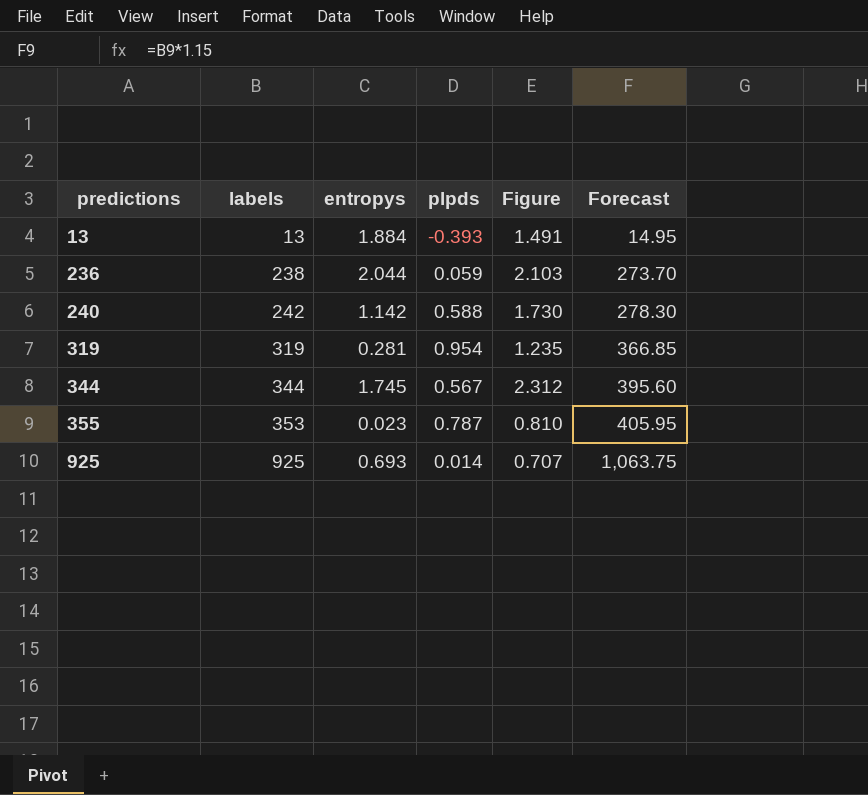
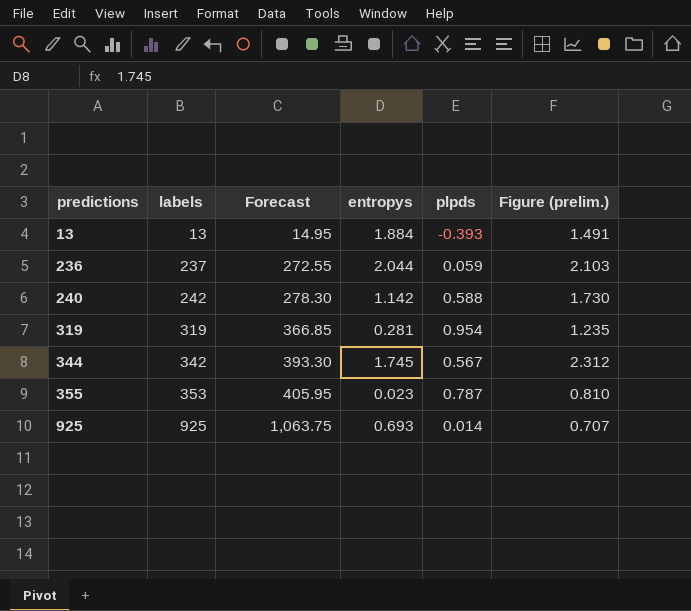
column Forecast | position: 6 -> 3
column name: Figure -> Figure (prelim.)
236 | labels: 238 -> 237
236 | Forecast: 273.70 -> 272.55
344 | labels: 344 -> 342
344 | Forecast: 395.60 -> 393.30

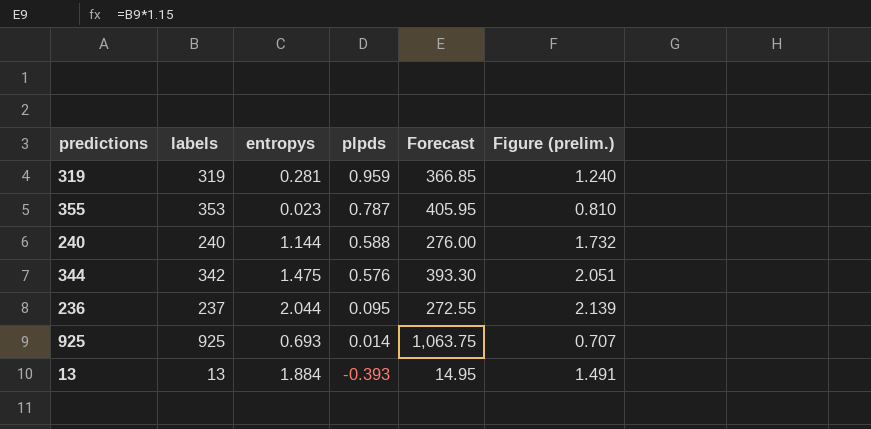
row order: predictions ascending -> plpds descending
column Forecast | position: 3 -> 5
319 | plpds: 0.954 -> 0.959
319 | Figure (prelim.): 1.235 -> 1.240
240 | labels: 242 -> 240
240 | entropys: 1.142 -> 1.144
240 | Forecast: 278.30 -> 276.00
240 | Figure (prelim.): 1.730 -> 1.732
344 | entropys: 1.745 -> 1.475
344 | plpds: 0.567 -> 0.576
344 | Figure (prelim.): 2.312 -> 2.051
236 | plpds: 0.059 -> 0.095
236 | Figure (prelim.): 2.103 -> 2.139

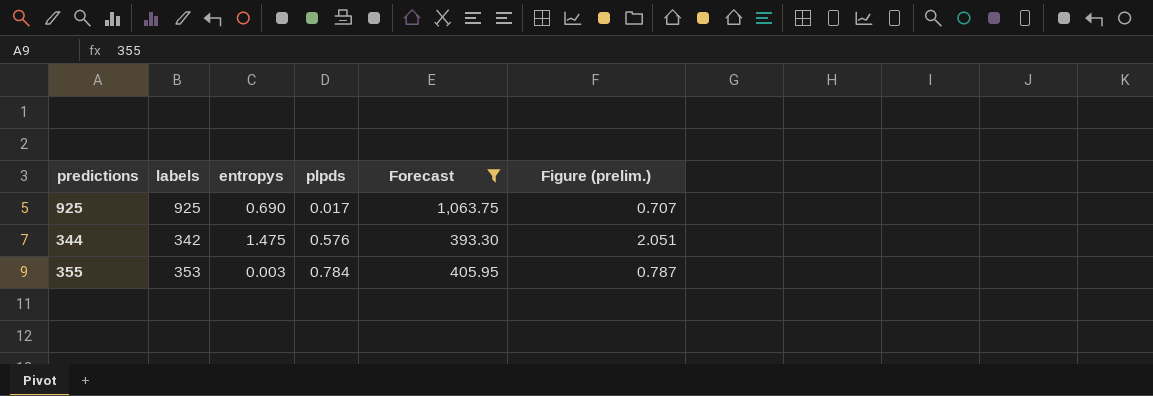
filter: none -> Forecast >= 393.30
row order: plpds descending -> plpds ascending
925 | entropys: 0.693 -> 0.690
925 | plpds: 0.014 -> 0.017
355 | entropys: 0.023 -> 0.003
355 | plpds: 0.787 -> 0.784
355 | Figure (prelim.): 0.810 -> 0.787

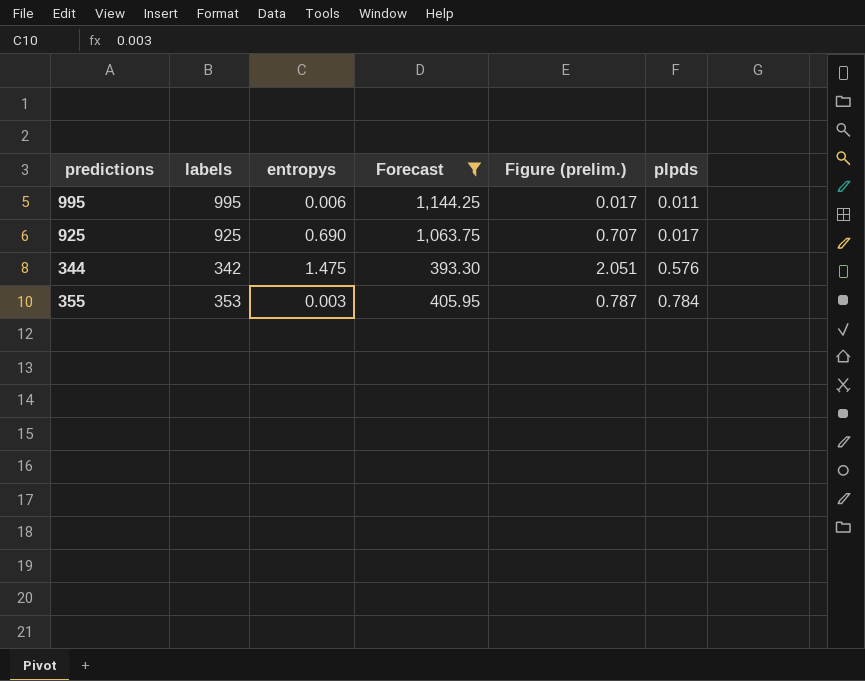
column plpds | position: 4 -> 6
row 995: none -> 995 | 0.006 | 1,144.25 | 0.017 | 0.011

